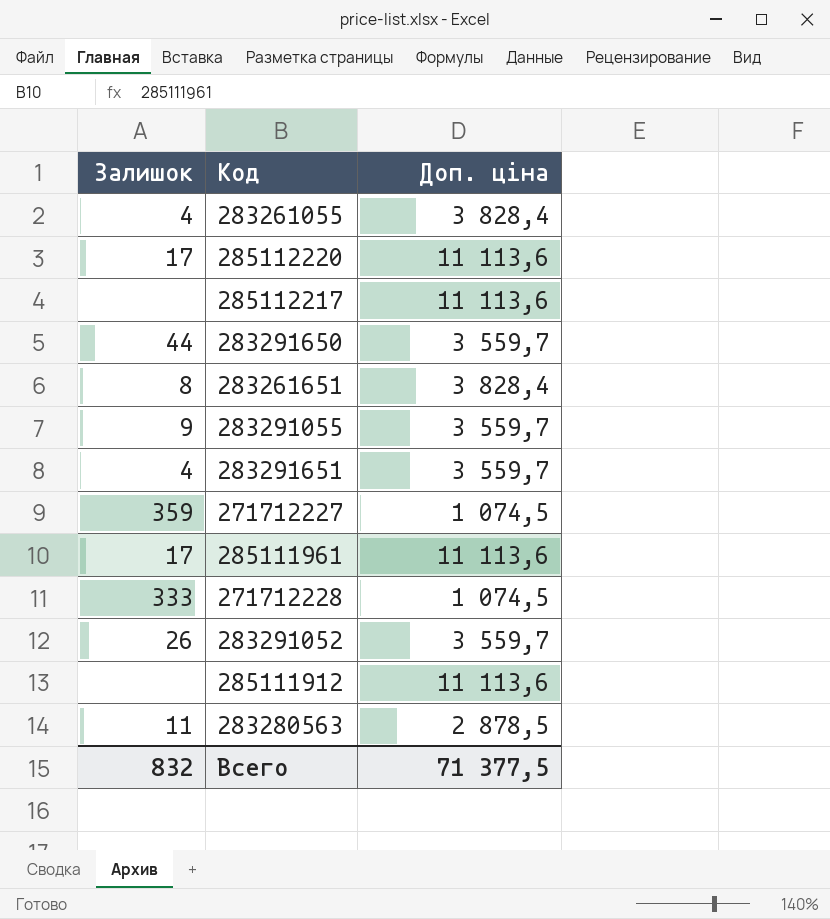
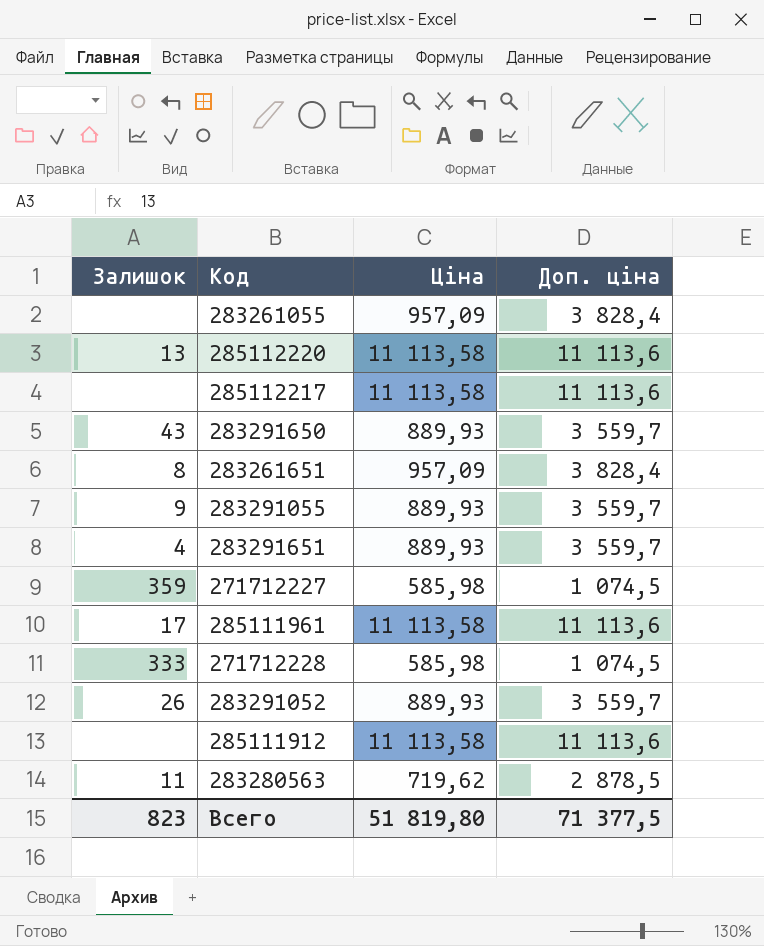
column Ціна | position: none -> 3
283261055 | Залишок: 4 -> none
285112220 | Залишок: 17 -> 13
283291650 | Залишок: 44 -> 43
Всего | Залишок: 832 -> 823

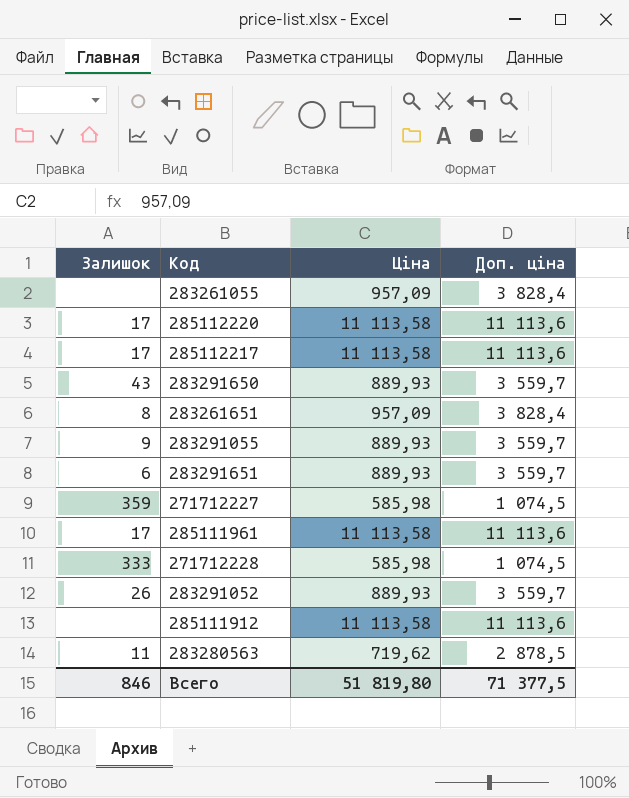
285112220 | Залишок: 13 -> 17
285112217 | Залишок: none -> 17
283291651 | Залишок: 4 -> 6
Всего | Залишок: 823 -> 846

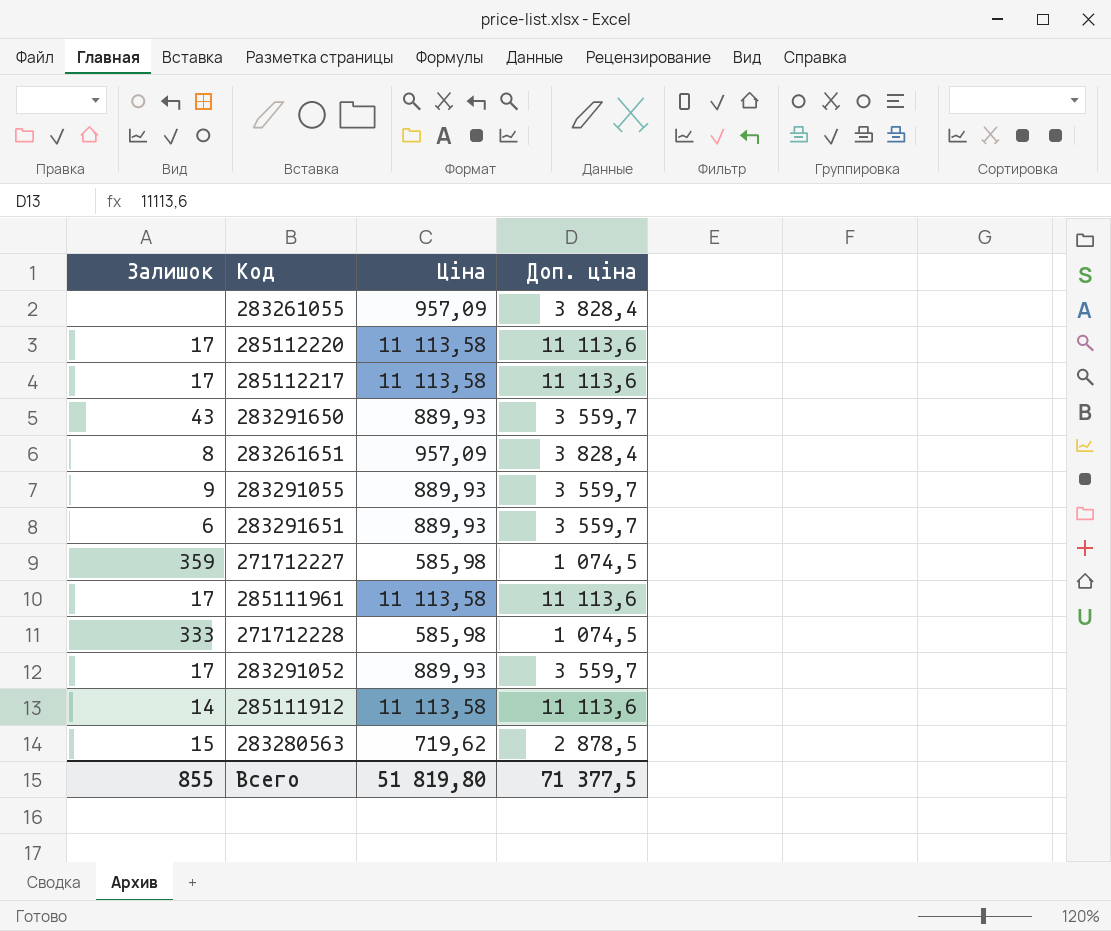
283291052 | Залишок: 26 -> 17
285111912 | Залишок: none -> 14
283280563 | Залишок: 11 -> 15
Всего | Залишок: 846 -> 855

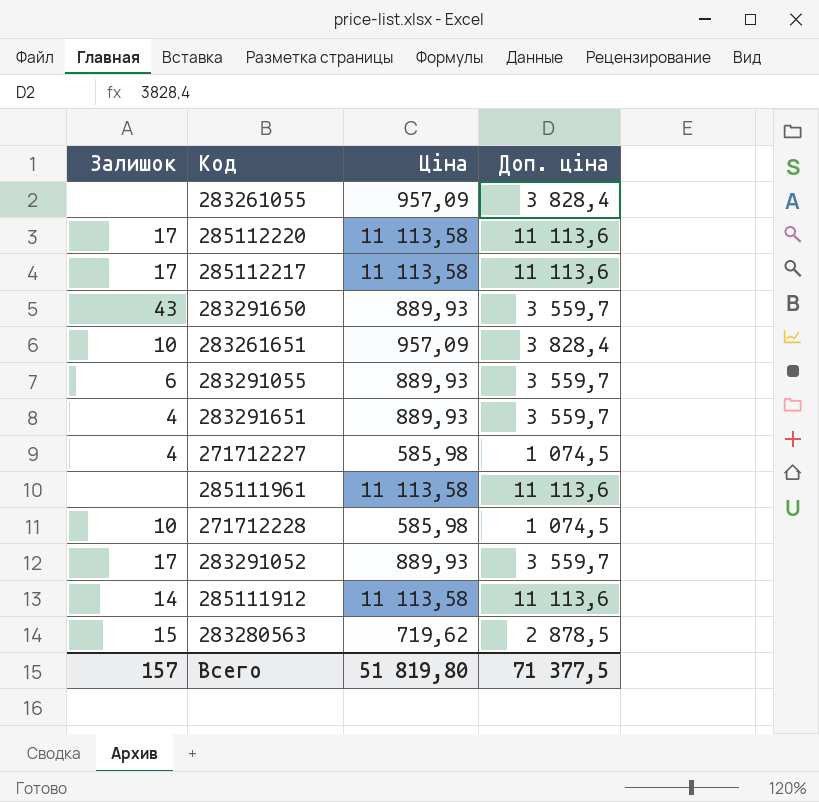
283261651 | Залишок: 8 -> 10
283291055 | Залишок: 9 -> 6
283291651 | Залишок: 6 -> 4
271712227 | Залишок: 359 -> 4
285111961 | Залишок: 17 -> none
271712228 | Залишок: 333 -> 10
Всего | Залишок: 855 -> 157

